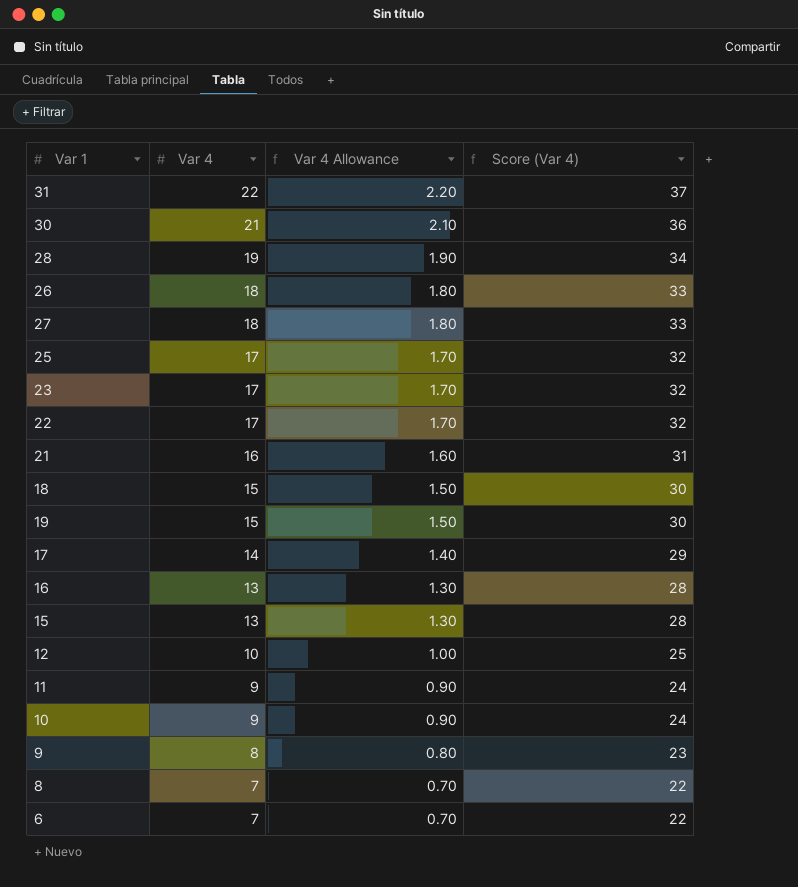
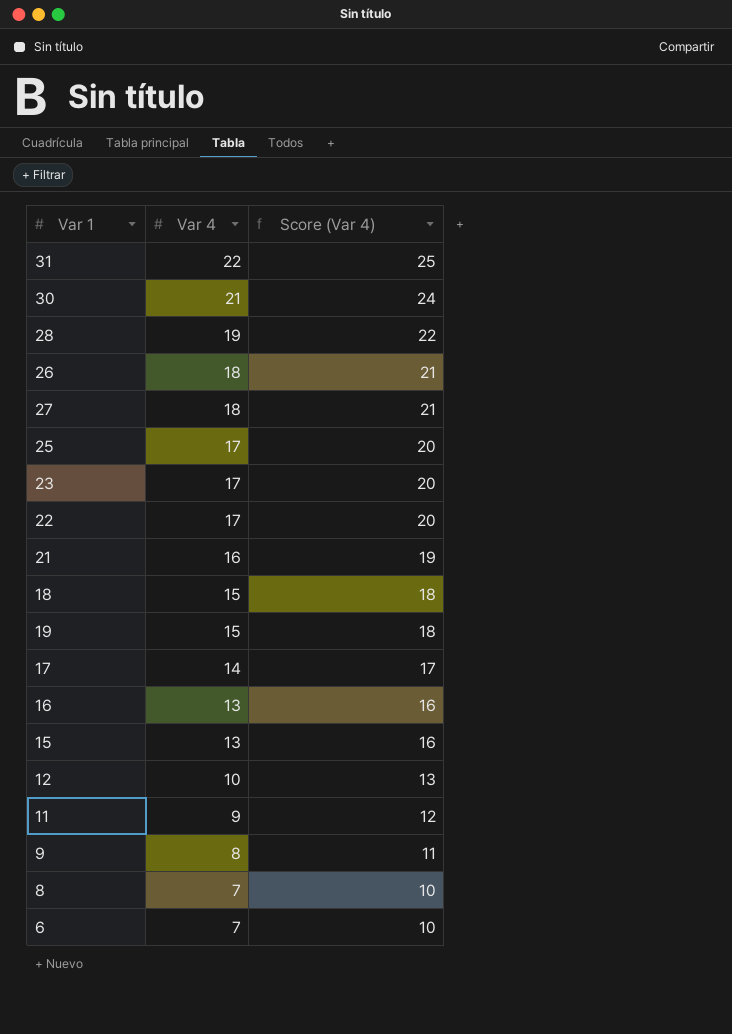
column Var 4 Allowance | formula: [Var 4] * 0.1 -> none
column Score (Var 4) | formula: [Var 4] + 15 -> [Var 4] + 3
row 10: 9 | 0.90 | 24 -> none

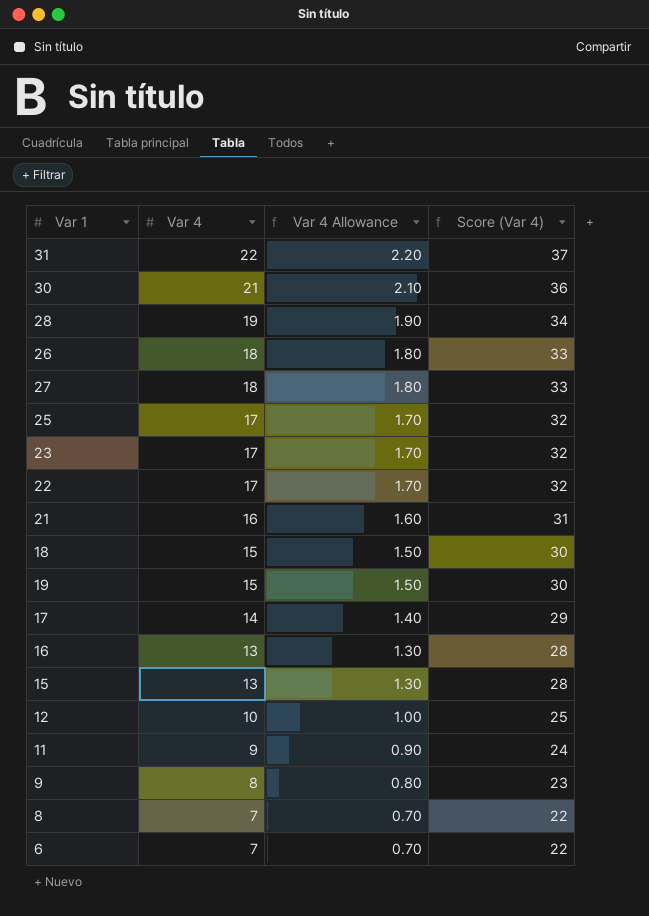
column Var 4 Allowance | formula: none -> [Var 4] * 0.1
column Score (Var 4) | formula: [Var 4] + 3 -> [Var 4] + 15

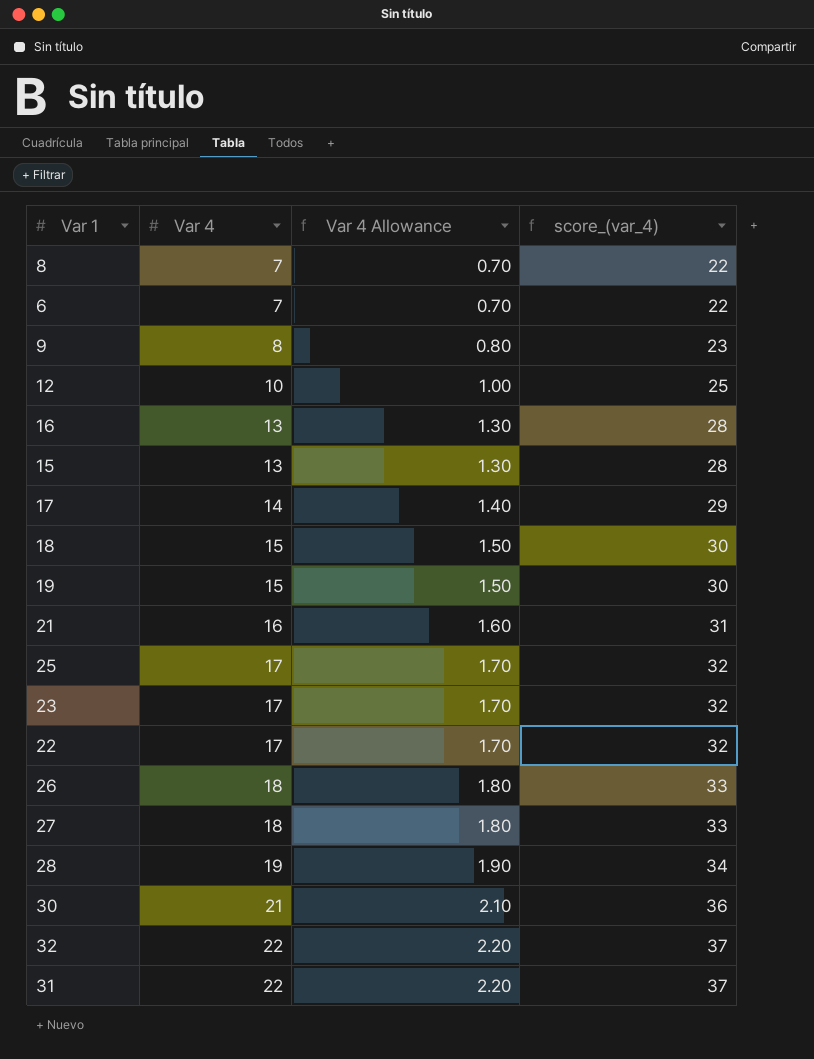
row order: Var 4 descending -> Var 4 ascending
column name: Score (Var 4) -> score_(var_4)
row 11: 9 | 0.90 | 24 -> none
row 32: none -> 22 | 2.20 | 37

